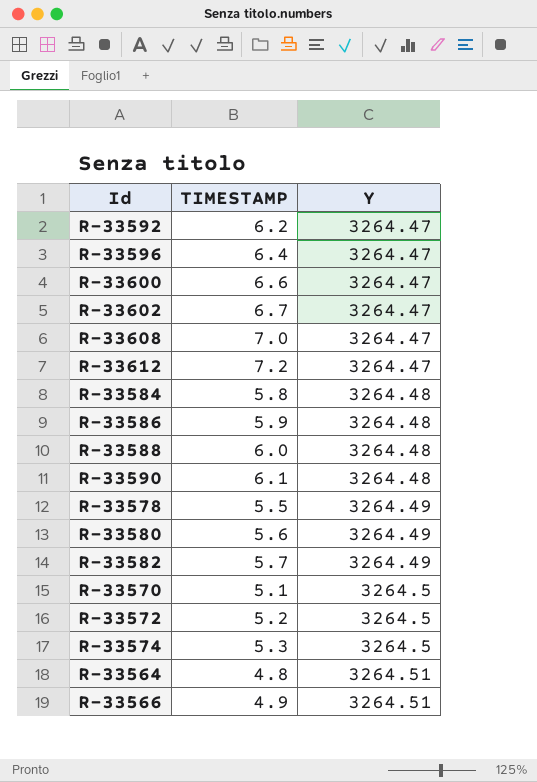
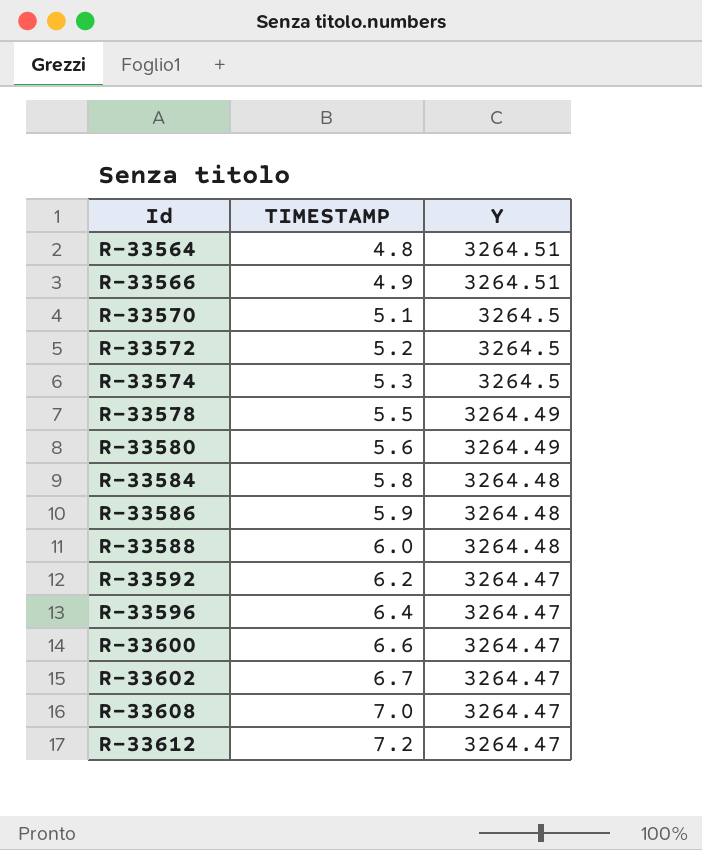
row order: Y ascending -> Id ascending
row R-33590: 6.1 | 3264.48 -> none
row R-33582: 5.7 | 3264.49 -> none

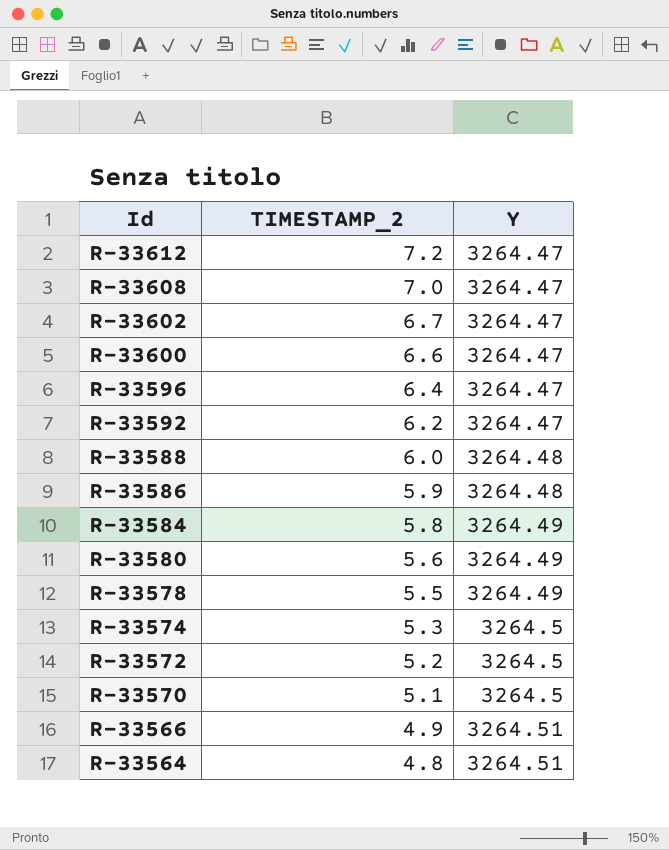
row order: Id ascending -> Id descending
column name: TIMESTAMP -> TIMESTAMP_2
R-33584 | Y: 3264.48 -> 3264.49

